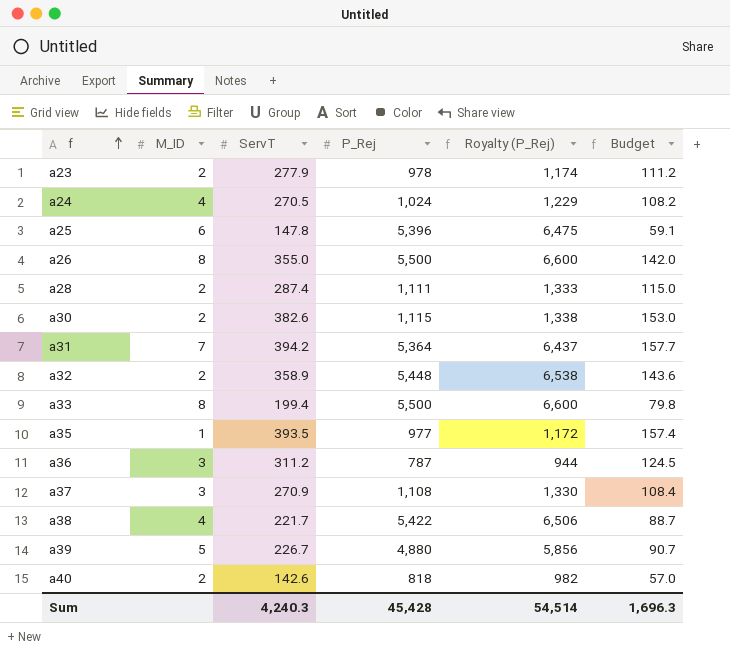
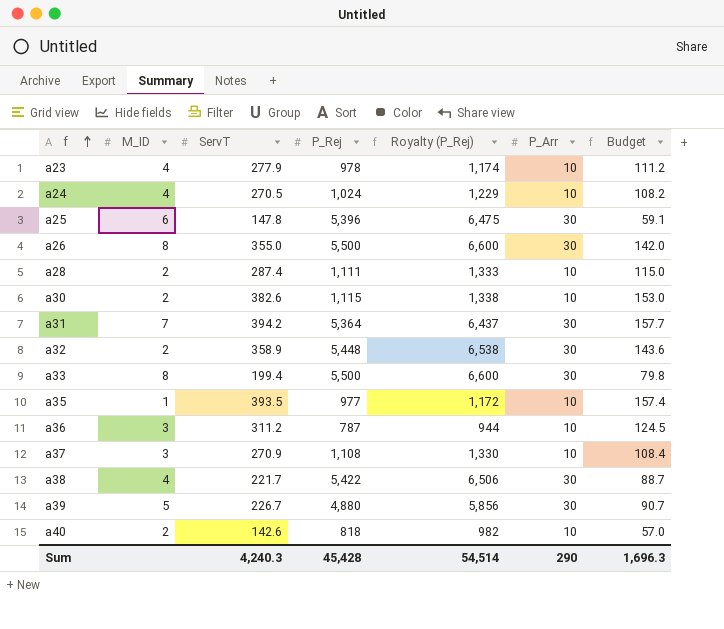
column P_Arr | position: none -> 6
a23 | M_ID: 2 -> 4

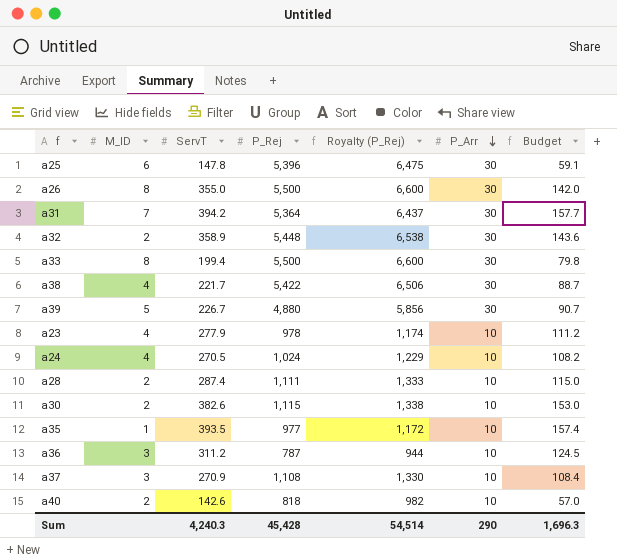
row order: f ascending -> P_Arr descending

